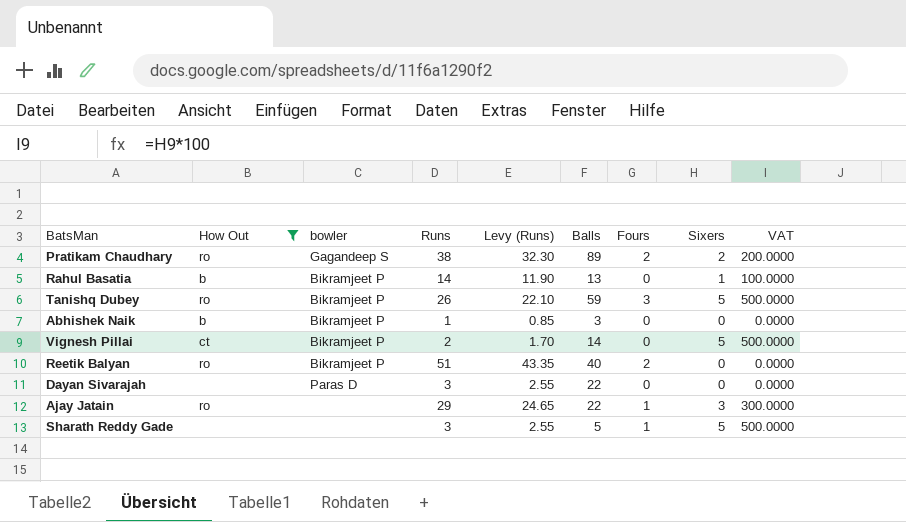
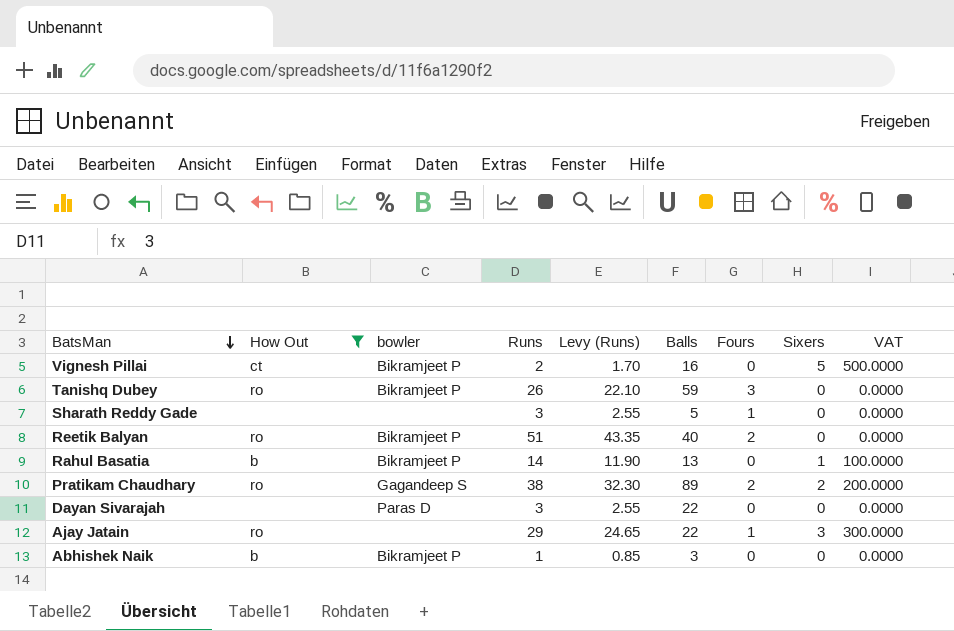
row order: none -> BatsMan descending
Vignesh Pillai | Balls: 14 -> 16
Tanishq Dubey | Sixers: 5 -> 0
Tanishq Dubey | VAT: 500.0000 -> 0.0000
Sharath Reddy Gade | Sixers: 5 -> 0
Sharath Reddy Gade | VAT: 500.0000 -> 0.0000

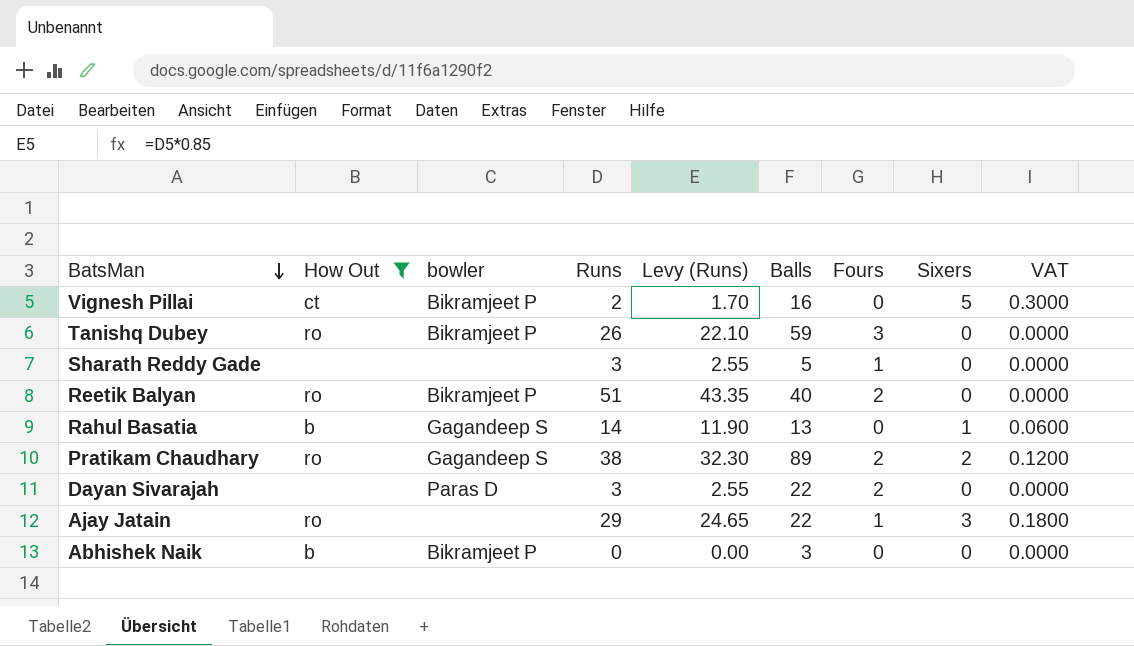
column VAT | formula: [Sixers] * 100 -> [Sixers] * 0.06
Rahul Basatia | bowler: Bikramjeet P -> Gagandeep S
Dayan Sivarajah | Fours: 0 -> 2
Abhishek Naik | Runs: 1 -> 0
Abhishek Naik | Levy (Runs): 0.85 -> 0.00

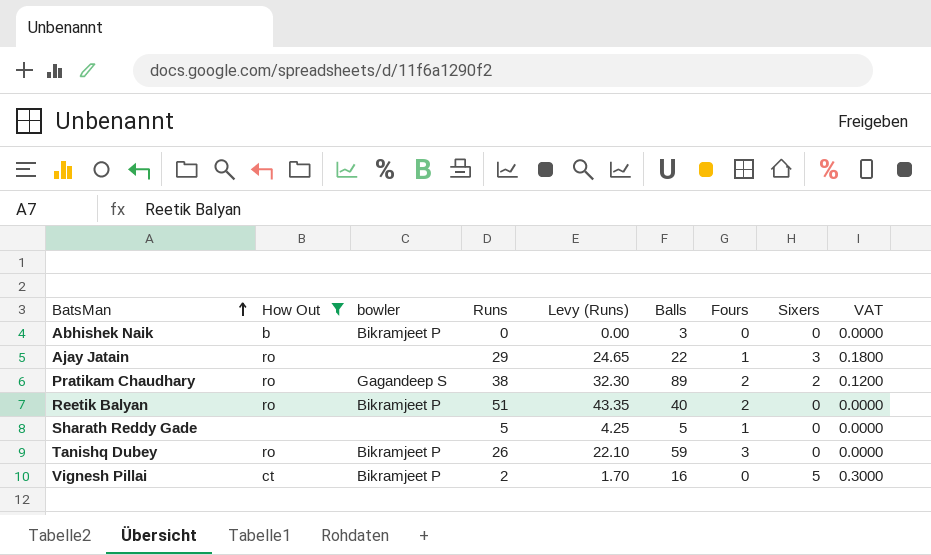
row order: BatsMan descending -> BatsMan ascending
row Rahul Basatia: b | Gagandeep S | 14 | 11.90 | 13 | 0 | 1 | 0.0600 -> none
row Dayan Sivarajah: none | Paras D | 3 | 2.55 | 22 | 2 | 0 | 0.0000 -> none
Sharath Reddy Gade | Runs: 3 -> 5
Sharath Reddy Gade | Levy (Runs): 2.55 -> 4.25

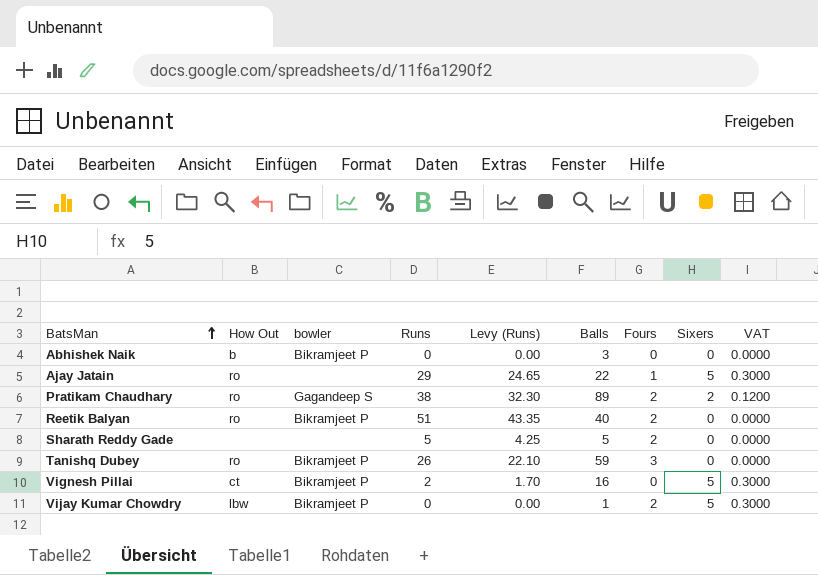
filter: How Out != lbw -> none
Ajay Jatain | Sixers: 3 -> 5
Ajay Jatain | VAT: 0.1800 -> 0.3000
Sharath Reddy Gade | Fours: 1 -> 2

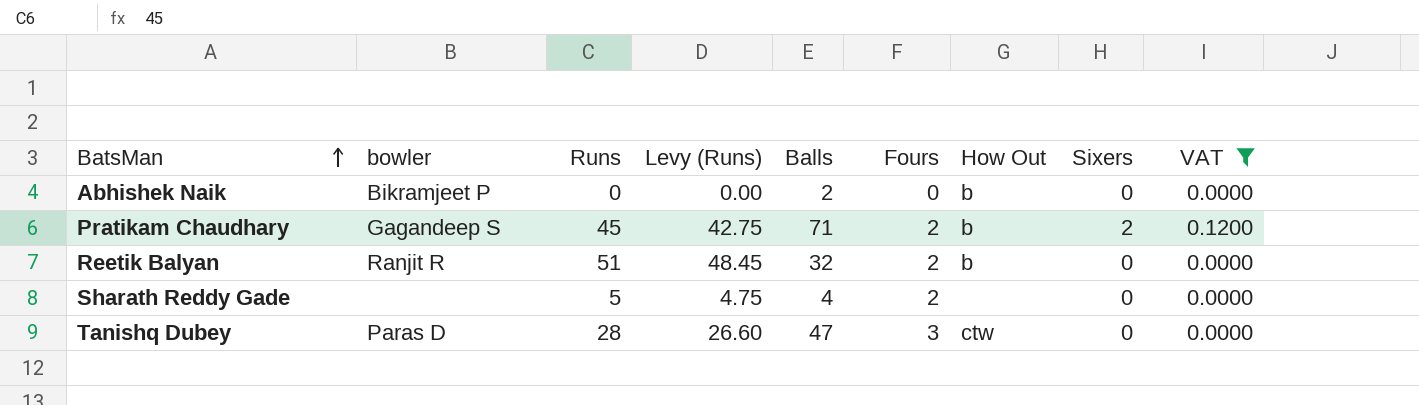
filter: none -> VAT != 0.3000
column Levy (Runs) | formula: [Runs] * 0.85 -> [Runs] * 0.95
column How Out | position: 2 -> 7
Abhishek Naik | Balls: 3 -> 2
Pratikam Chaudhary | Runs: 38 -> 45
Pratikam Chaudhary | Balls: 89 -> 71
Pratikam Chaudhary | How Out: ro -> b
Reetik Balyan | bowler: Bikramjeet P -> Ranjit R
Reetik Balyan | Balls: 40 -> 32
Reetik Balyan | How Out: ro -> b
Sharath Reddy Gade | Balls: 5 -> 4
Tanishq Dubey | bowler: Bikramjeet P -> Paras D
Tanishq Dubey | Runs: 26 -> 28
Tanishq Dubey | Balls: 59 -> 47
Tanishq Dubey | How Out: ro -> ctw

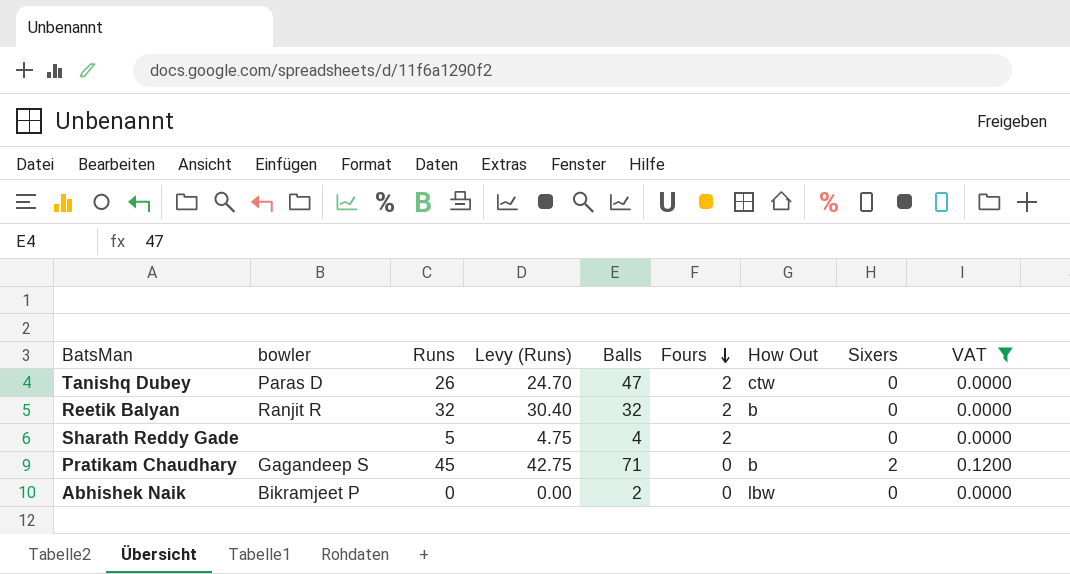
row order: BatsMan ascending -> Fours descending
Tanishq Dubey | Runs: 28 -> 26
Tanishq Dubey | Levy (Runs): 26.60 -> 24.70
Tanishq Dubey | Fours: 3 -> 2
Reetik Balyan | Runs: 51 -> 32
Reetik Balyan | Levy (Runs): 48.45 -> 30.40
Pratikam Chaudhary | Fours: 2 -> 0
Abhishek Naik | How Out: b -> lbw

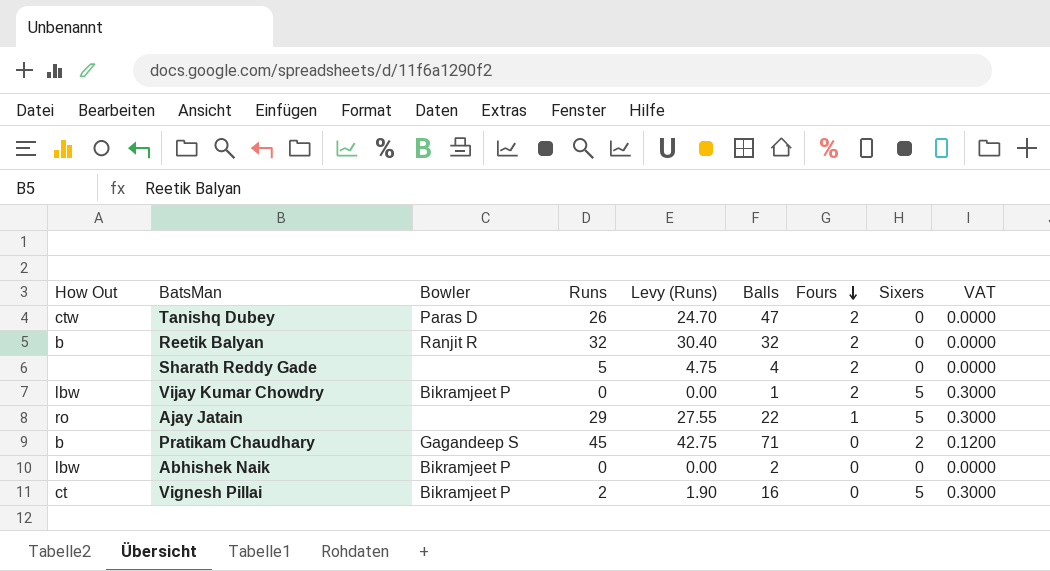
filter: VAT != 0.3000 -> none
column How Out | position: 7 -> 1
column name: bowler -> Bowler

